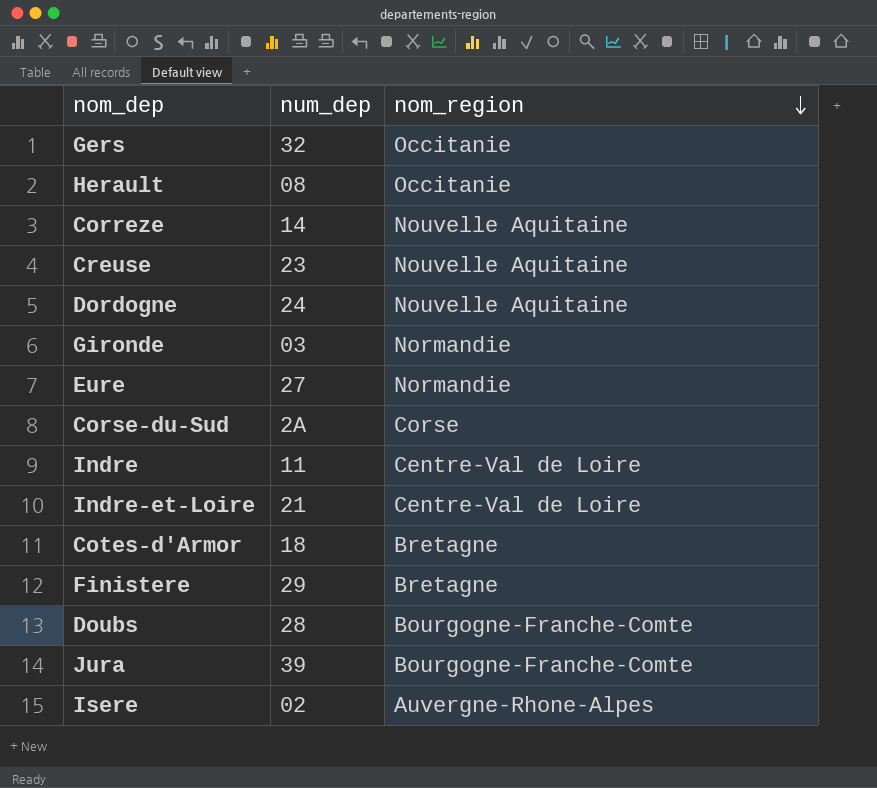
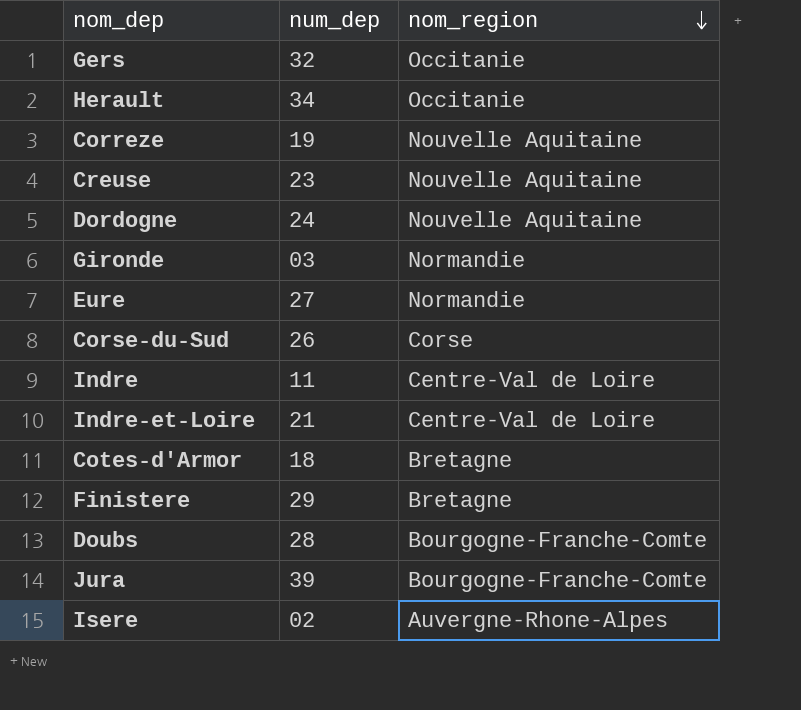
Herault | num_dep: 08 -> 34
Correze | num_dep: 14 -> 19
Corse-du-Sud | num_dep: 2A -> 26

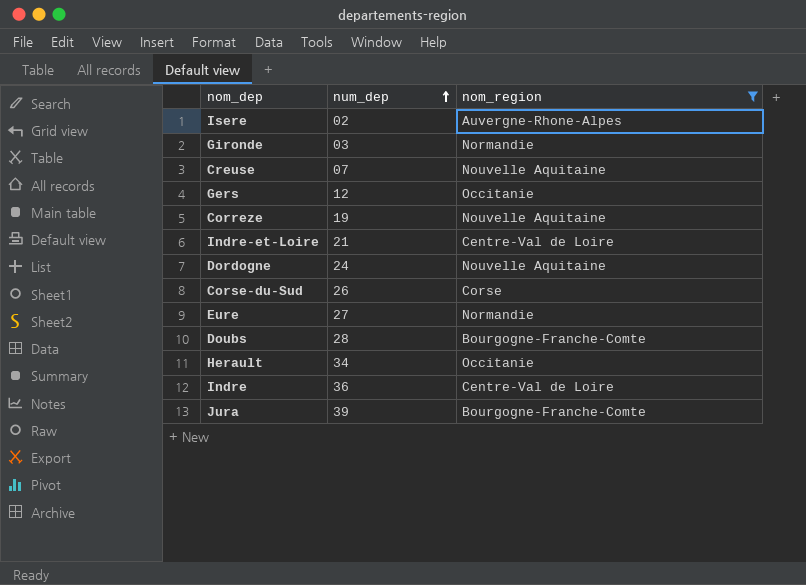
filter: none -> nom_region != Bretagne
row order: nom_region descending -> num_dep ascending
Creuse | num_dep: 23 -> 07
Gers | num_dep: 32 -> 12
Indre | num_dep: 11 -> 36

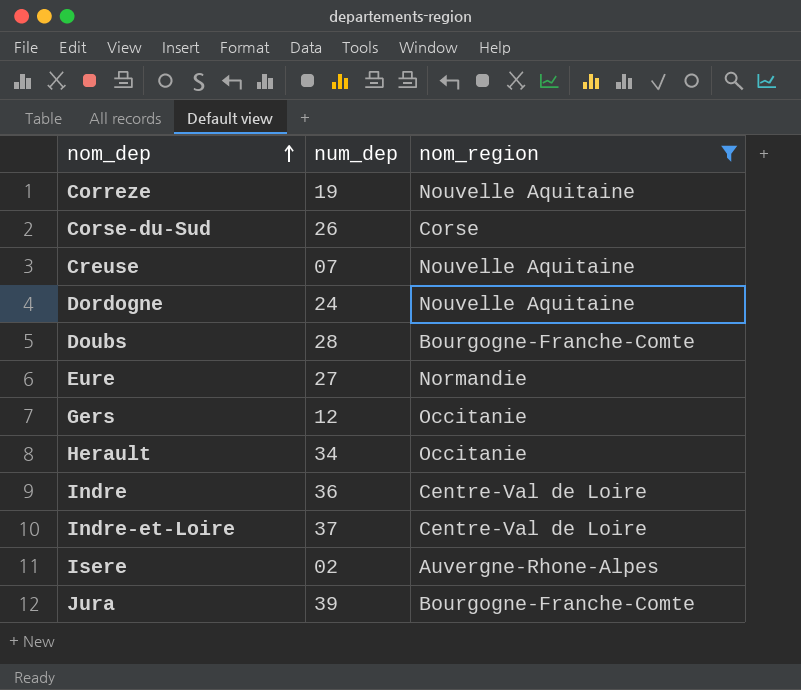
row order: num_dep ascending -> nom_dep ascending
row Gironde: 03 | Normandie -> none
Indre-et-Loire | num_dep: 21 -> 37

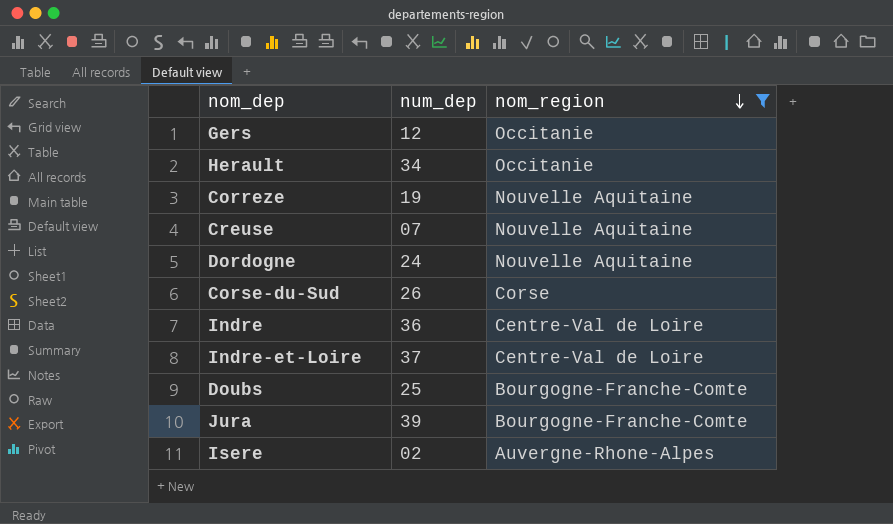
row order: nom_dep ascending -> nom_region descending
row Eure: 27 | Normandie -> none
Doubs | num_dep: 28 -> 25

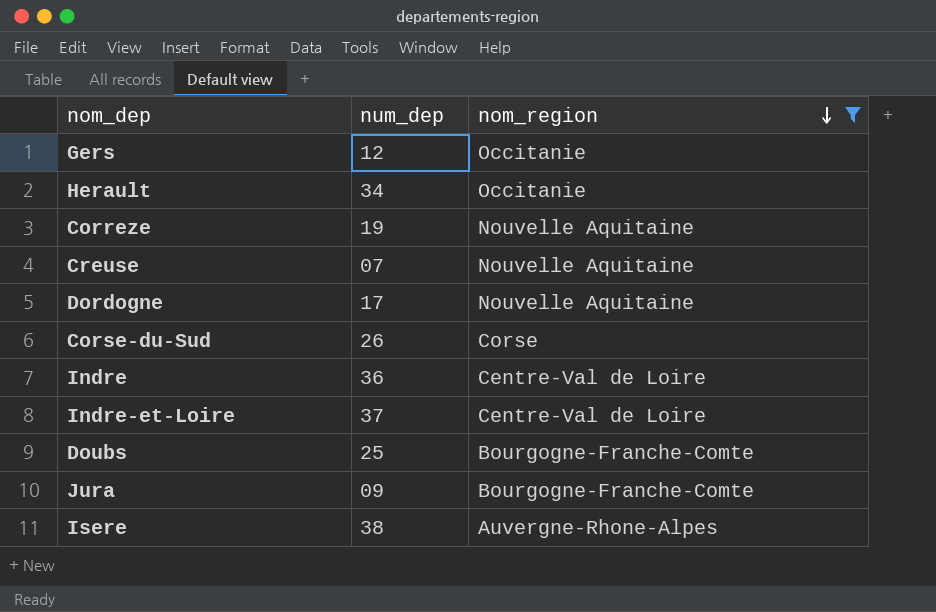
Dordogne | num_dep: 24 -> 17
Jura | num_dep: 39 -> 09
Isere | num_dep: 02 -> 38

